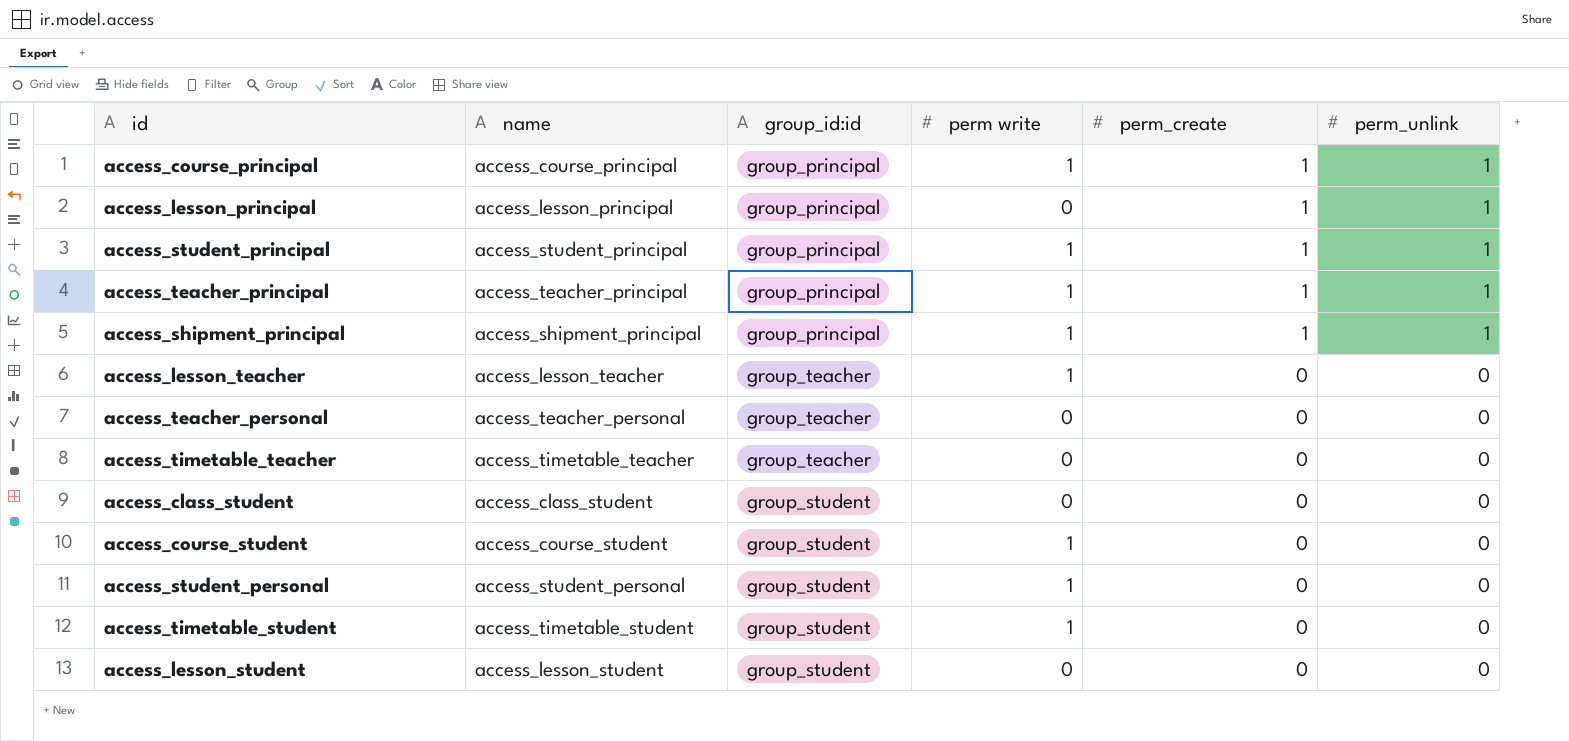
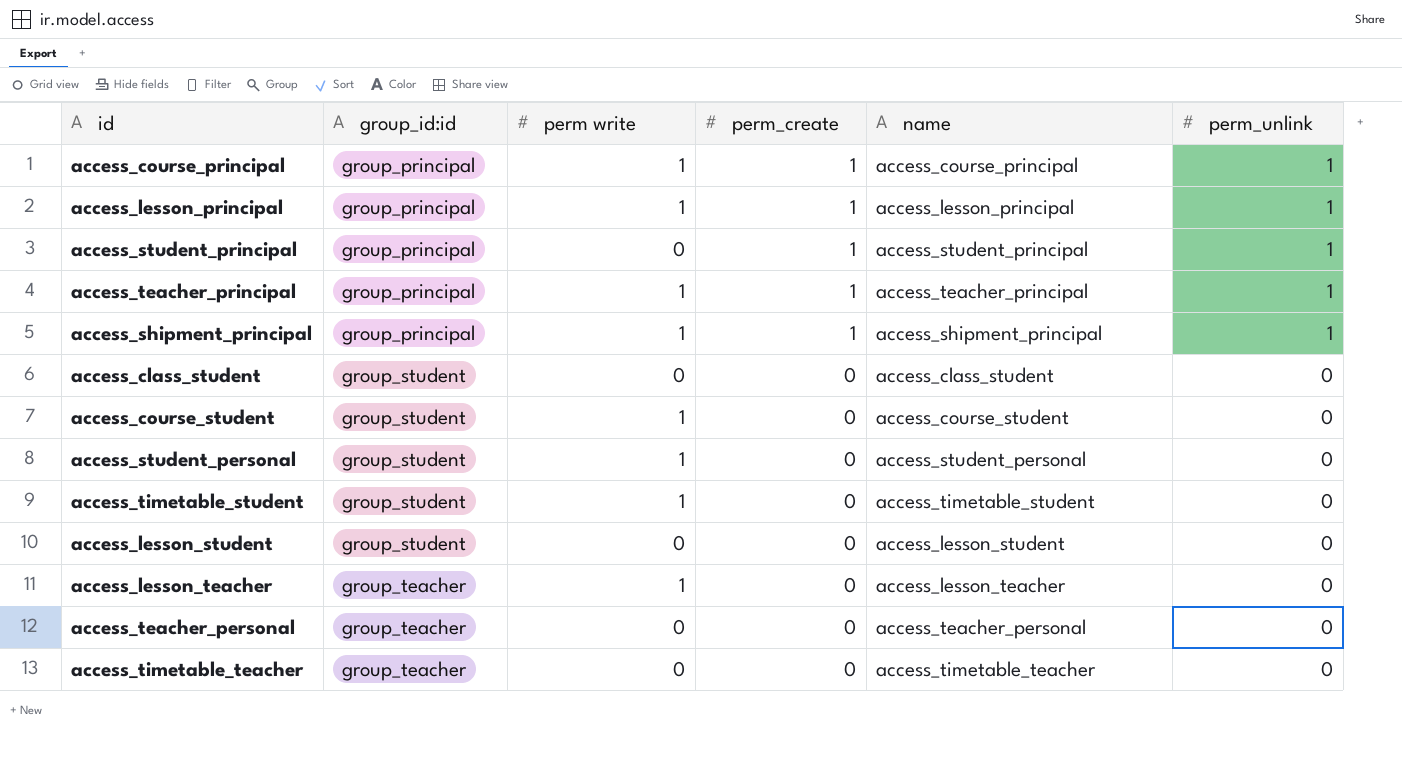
row order: perm_create descending -> group_id:id ascending
column name | position: 2 -> 5
access_lesson_principal | perm write: 0 -> 1
access_student_principal | perm write: 1 -> 0

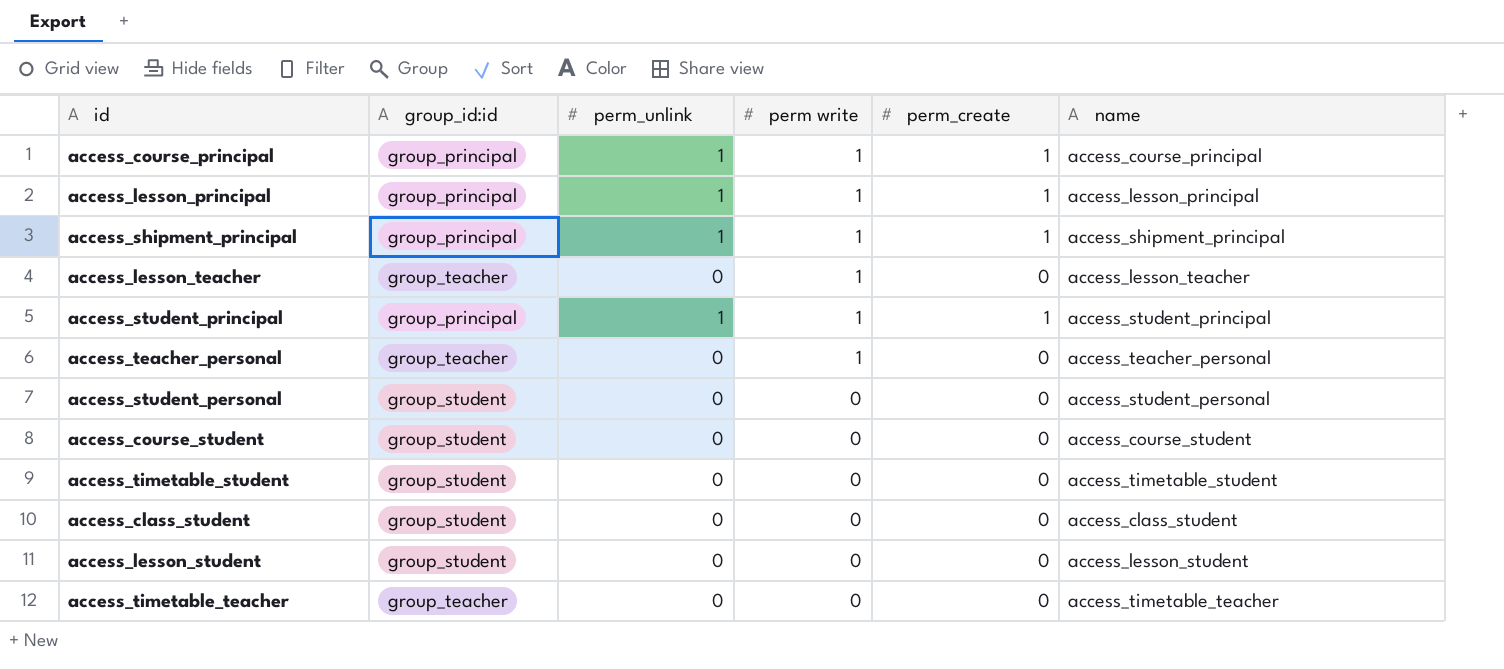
row order: group_id:id ascending -> perm write descending
column perm_unlink | position: 6 -> 3
row access_teacher_principal: group_principal | 1 | 1 | access_teacher_principal | 1 -> none
access_student_principal | perm write: 0 -> 1
access_teacher_personal | perm write: 0 -> 1
access_student_personal | perm write: 1 -> 0
access_course_student | perm write: 1 -> 0
access_timetable_student | perm write: 1 -> 0

